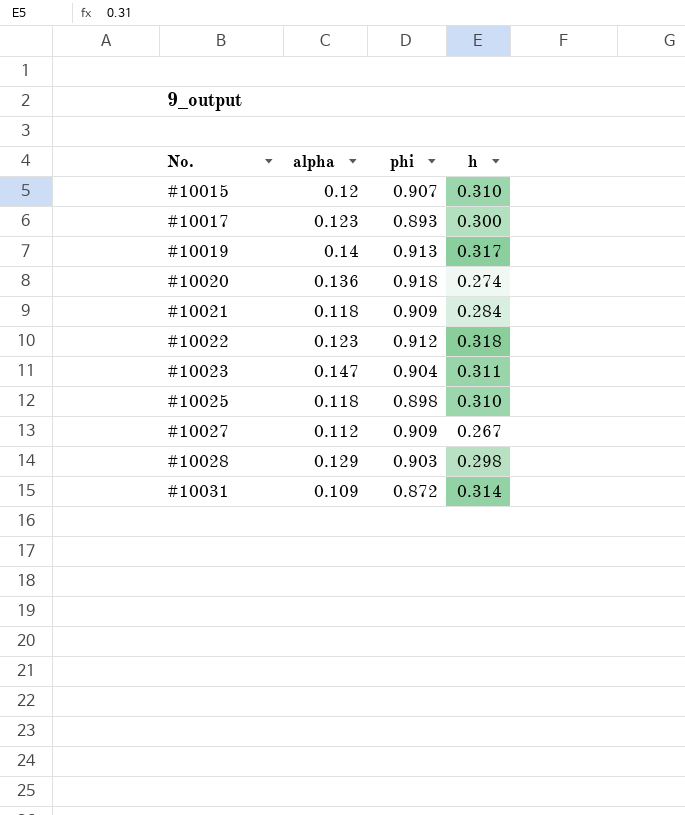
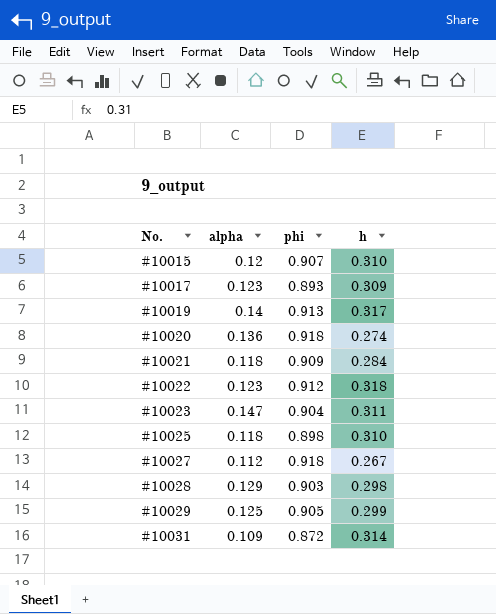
#10017 | h: 0.300 -> 0.309
#10027 | phi: 0.909 -> 0.918
row #10029: none -> 0.125 | 0.905 | 0.299

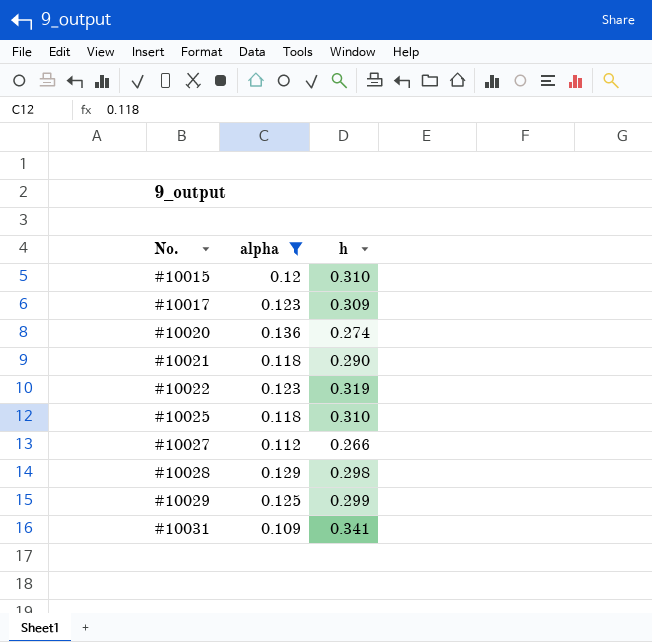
filter: none -> alpha <= 0.136
column phi | position: 3 -> none
#10021 | h: 0.284 -> 0.290
#10022 | h: 0.318 -> 0.319
#10027 | h: 0.267 -> 0.266
#10031 | h: 0.314 -> 0.341

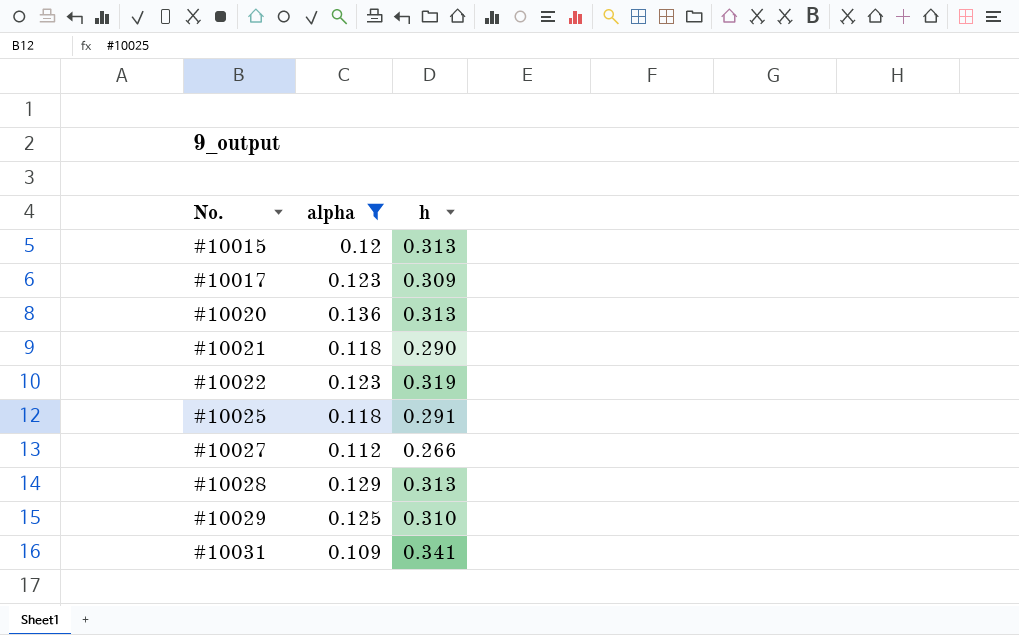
#10015 | h: 0.310 -> 0.313
#10020 | h: 0.274 -> 0.313
#10025 | h: 0.310 -> 0.291
#10028 | h: 0.298 -> 0.313
#10029 | h: 0.299 -> 0.310

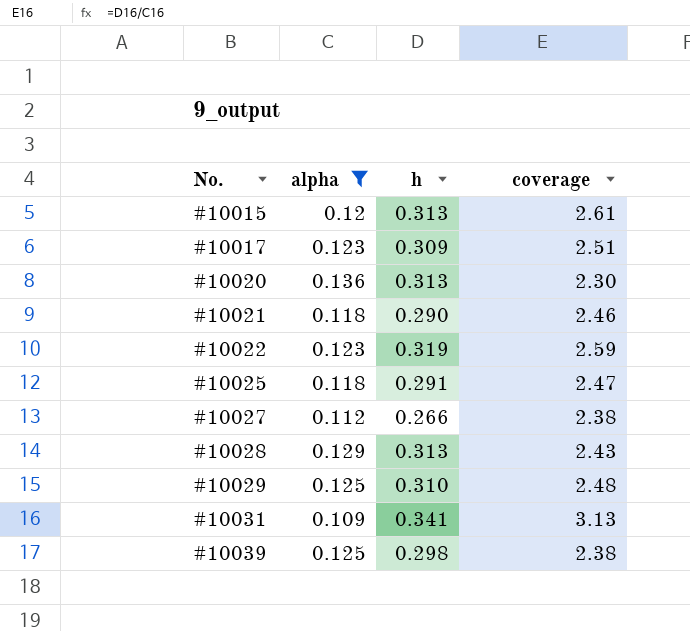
column coverage | formula: none -> [h] / [alpha]
row #10039: none -> 0.125 | 0.298 | 2.38

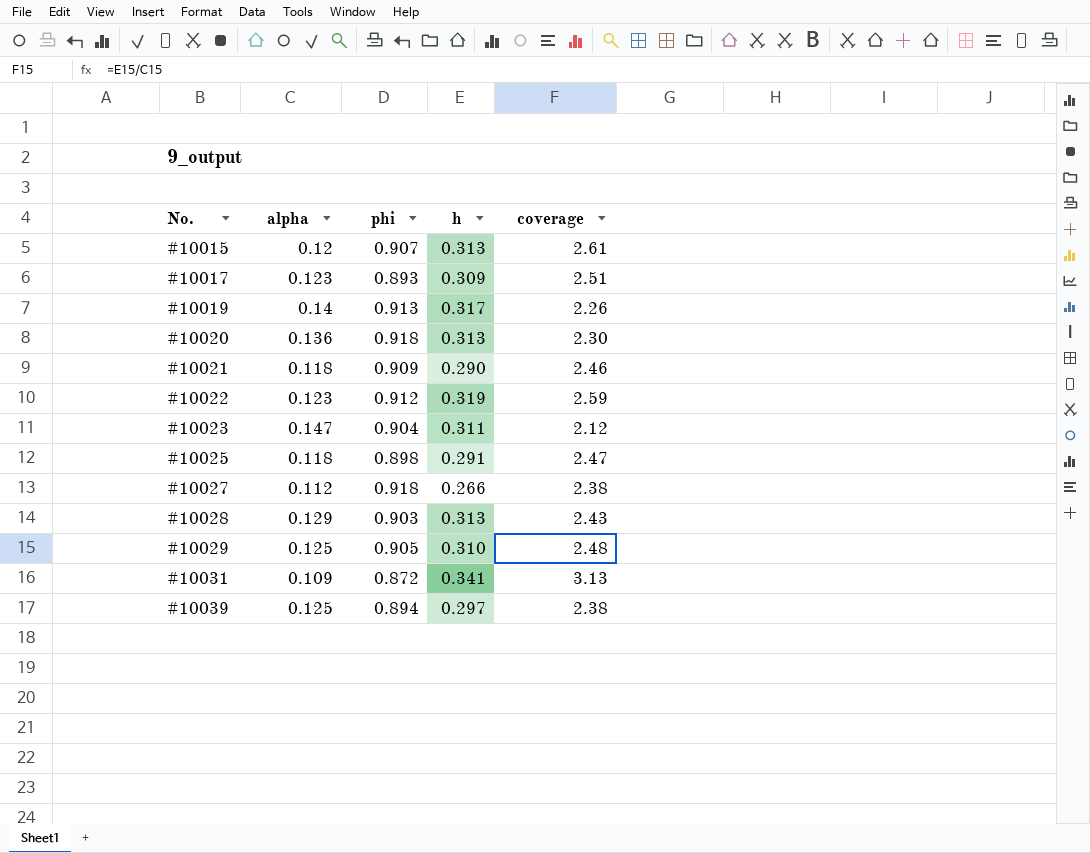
filter: alpha <= 0.136 -> none
column phi | position: none -> 3
#10039 | h: 0.298 -> 0.297

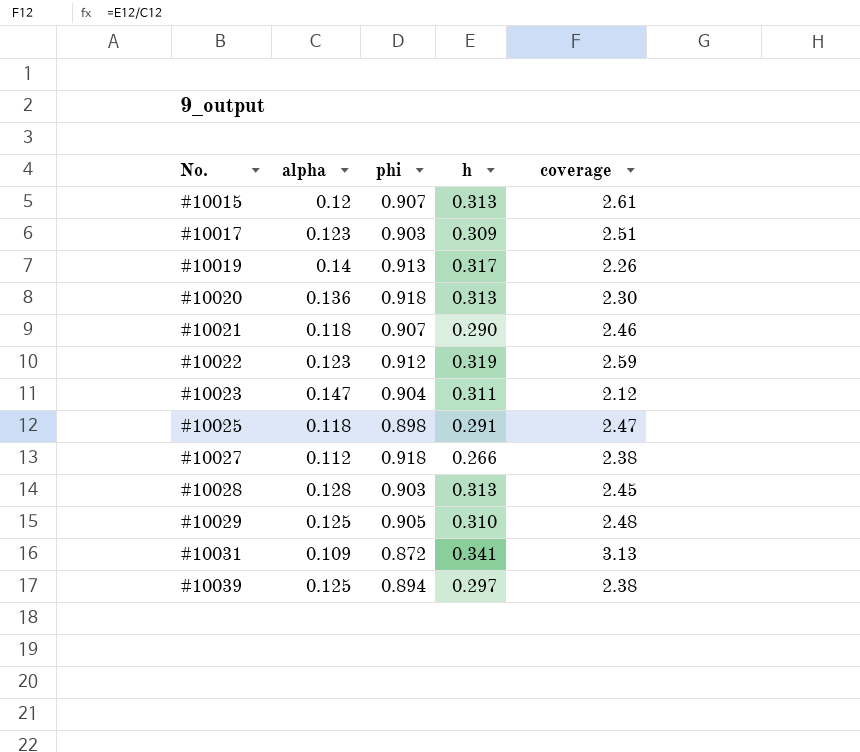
#10017 | phi: 0.893 -> 0.903
#10021 | phi: 0.909 -> 0.907
#10028 | alpha: 0.129 -> 0.128
#10028 | coverage: 2.43 -> 2.45

